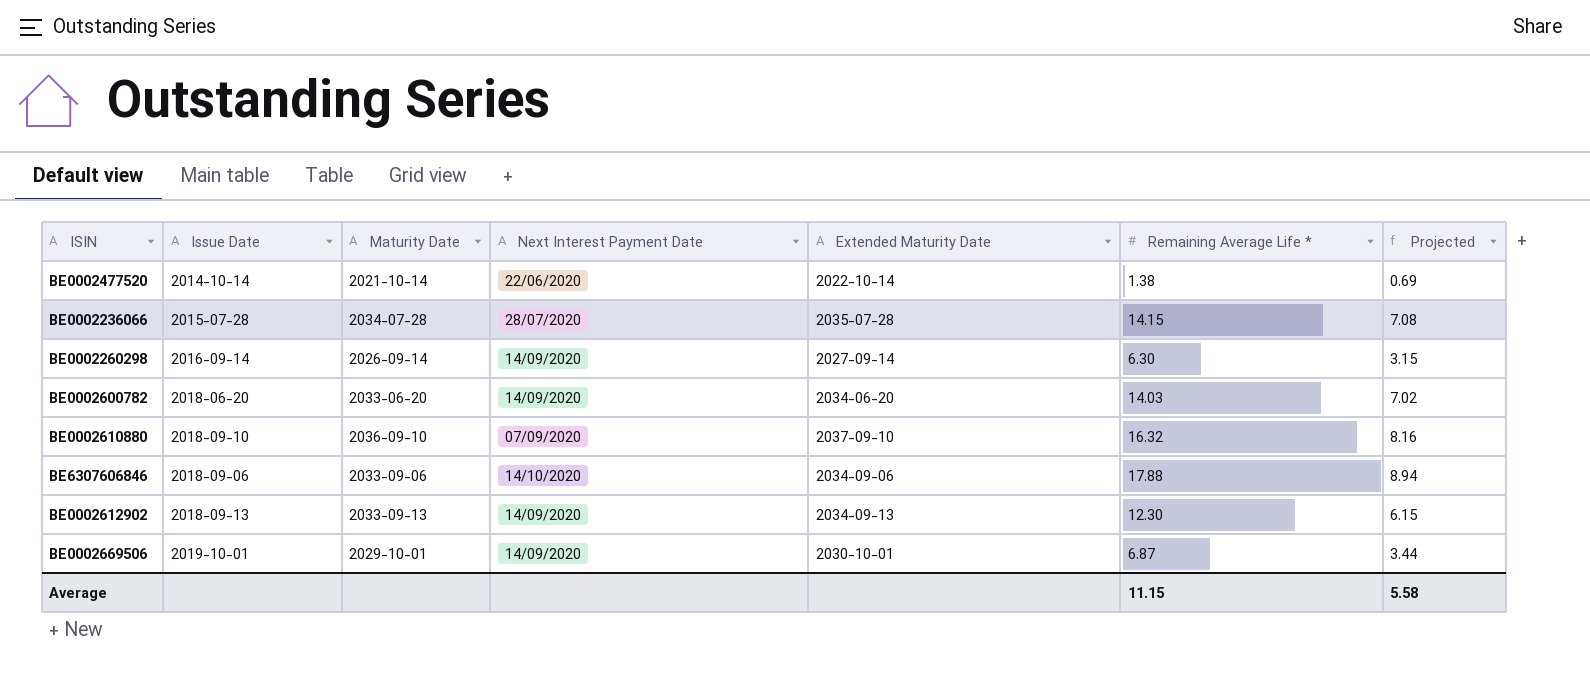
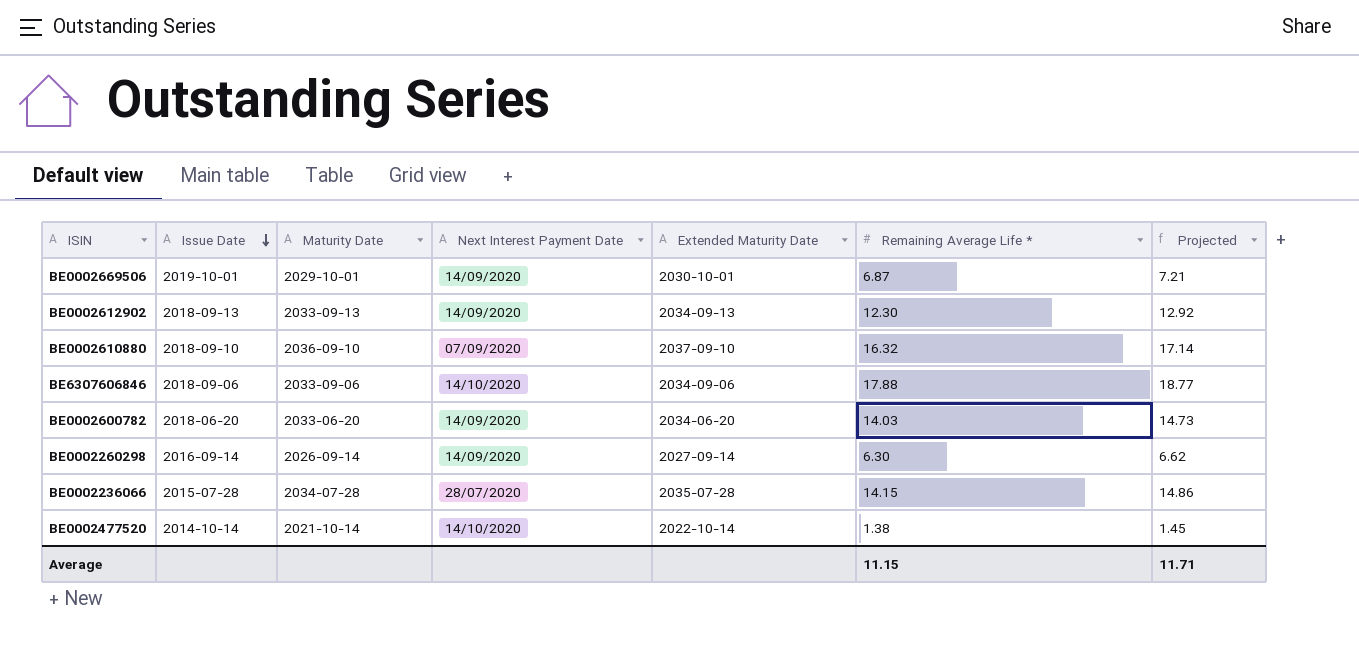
row order: none -> Issue Date descending
column Projected | formula: [Remaining Average Life *] * 0.5 -> [Remaining Average Life *] * 1.05
BE0002477520 | Next Interest Payment Date: 22/06/2020 -> 14/10/2020
Average | Projected: 5.58 -> 11.71

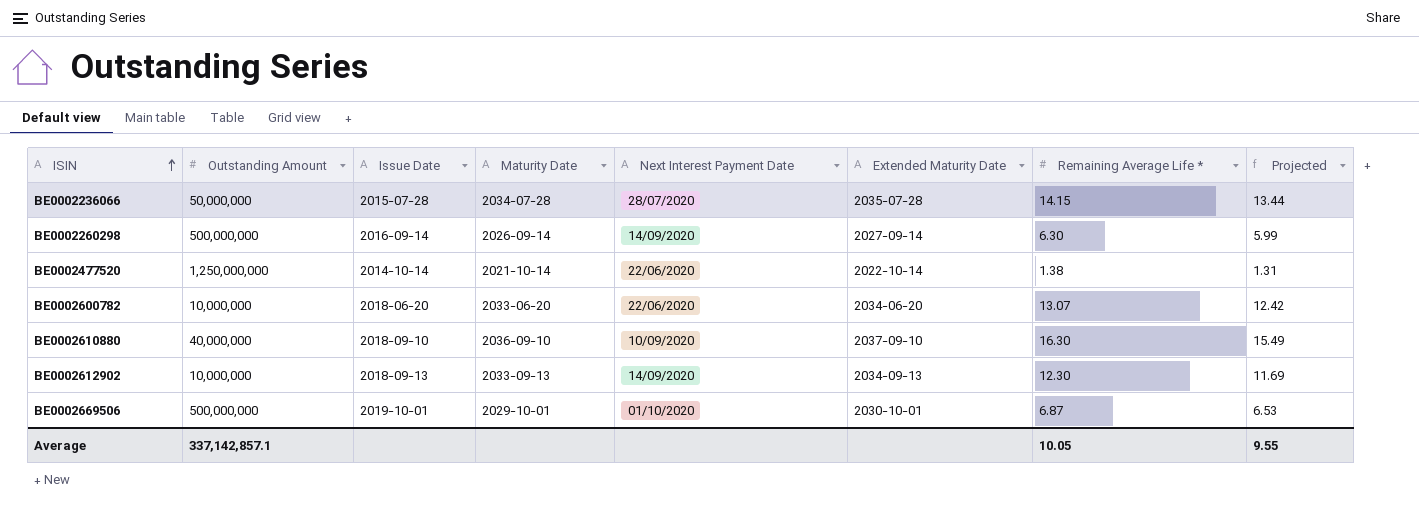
row order: Issue Date descending -> ISIN ascending
column Outstanding Amount | position: none -> 2
column Projected | formula: [Remaining Average Life *] * 1.05 -> [Remaining Average Life *] * 0.95
row BE6307606846: 2018-09-06 | 2033-09-06 | 14/10/2020 | 2034-09-06 | 17.88 | 18.77 -> none
BE0002477520 | Next Interest Payment Date: 14/10/2020 -> 22/06/2020
BE0002600782 | Next Interest Payment Date: 14/09/2020 -> 22/06/2020
BE0002600782 | Remaining Average Life *: 14.03 -> 13.07
BE0002610880 | Next Interest Payment Date: 07/09/2020 -> 10/09/2020
BE0002610880 | Remaining Average Life *: 16.32 -> 16.30
BE0002669506 | Next Interest Payment Date: 14/09/2020 -> 01/10/2020
Average | Remaining Average Life *: 11.15 -> 10.05
Average | Projected: 11.71 -> 9.55

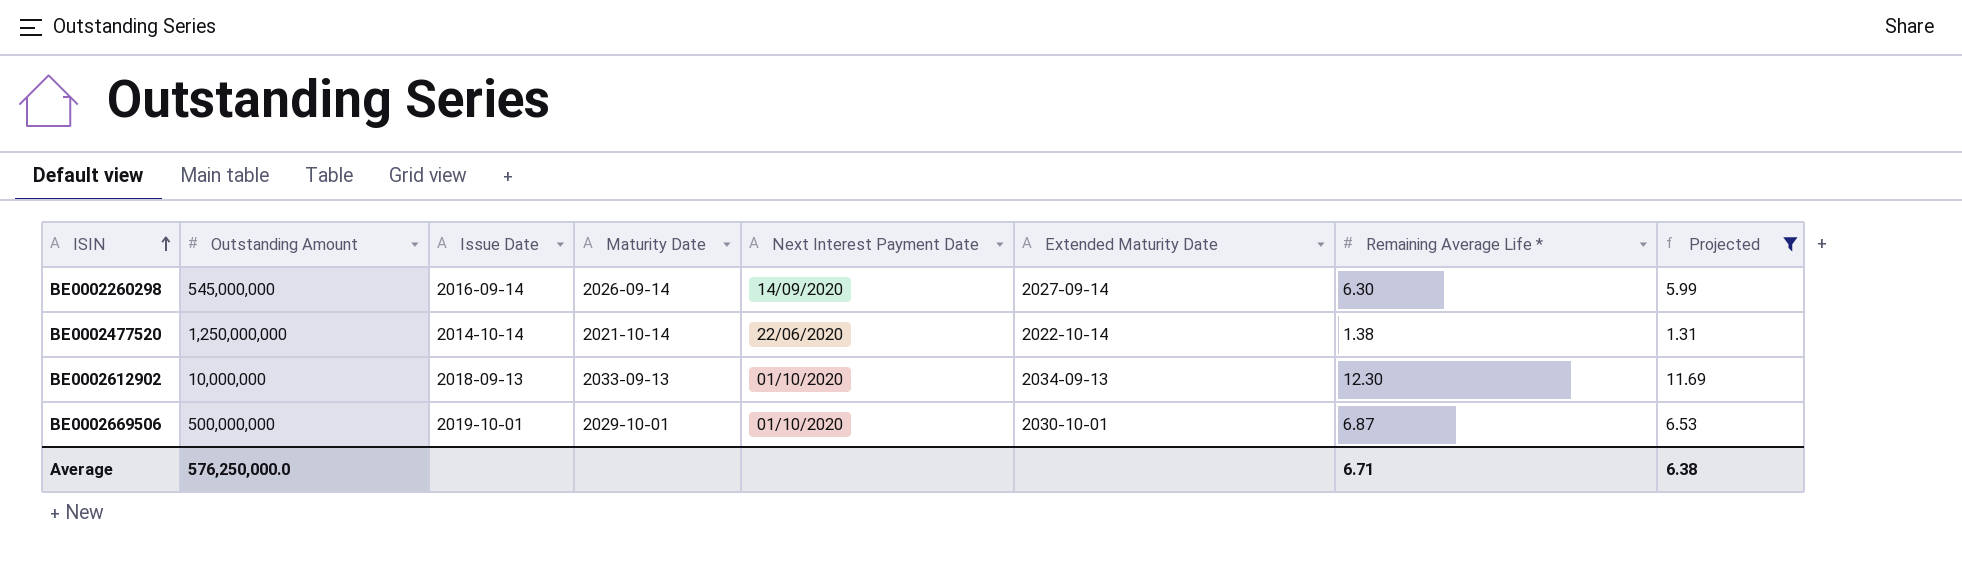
filter: none -> Projected <= 11.69
BE0002260298 | Outstanding Amount: 500,000,000 -> 545,000,000
BE0002612902 | Next Interest Payment Date: 14/09/2020 -> 01/10/2020
Average | Outstanding Amount: 337,142,857.1 -> 576,250,000.0
Average | Remaining Average Life *: 10.05 -> 6.71
Average | Projected: 9.55 -> 6.38

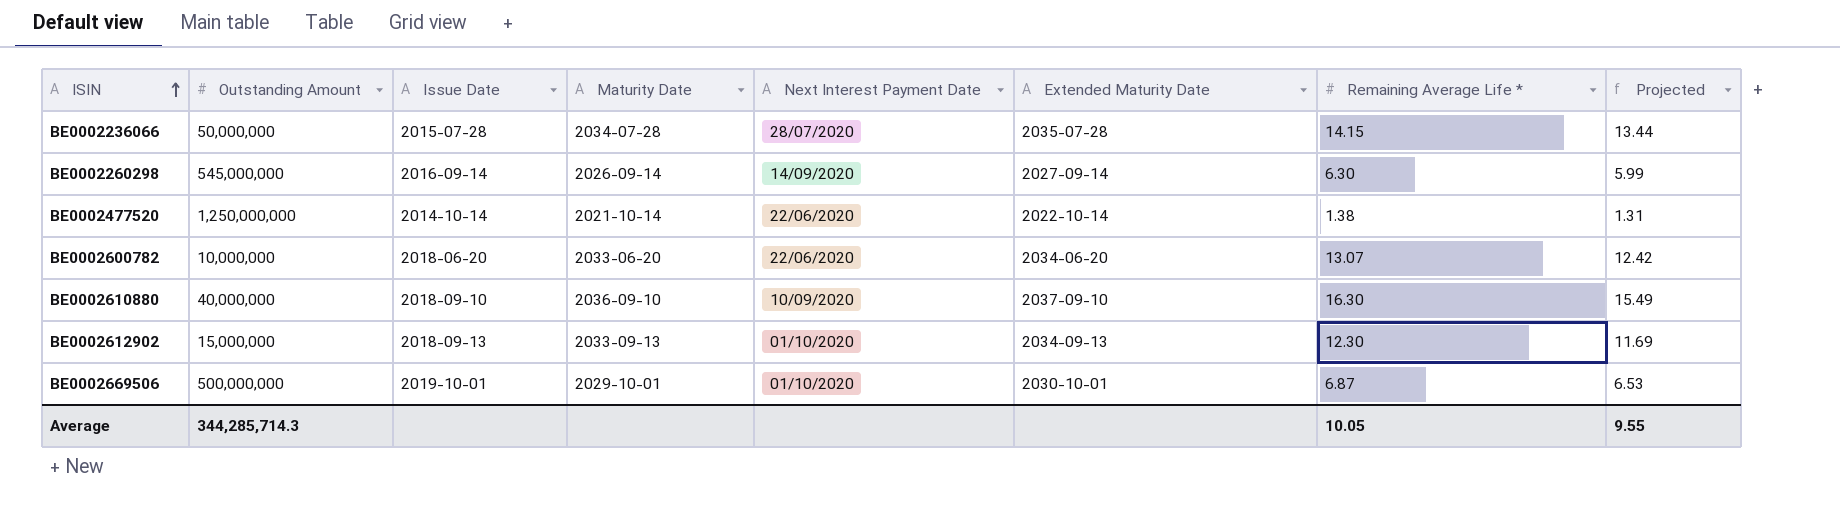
filter: Projected <= 11.69 -> none
BE0002612902 | Outstanding Amount: 10,000,000 -> 15,000,000
Average | Outstanding Amount: 576,250,000.0 -> 344,285,714.3
Average | Remaining Average Life *: 6.71 -> 10.05
Average | Projected: 6.38 -> 9.55

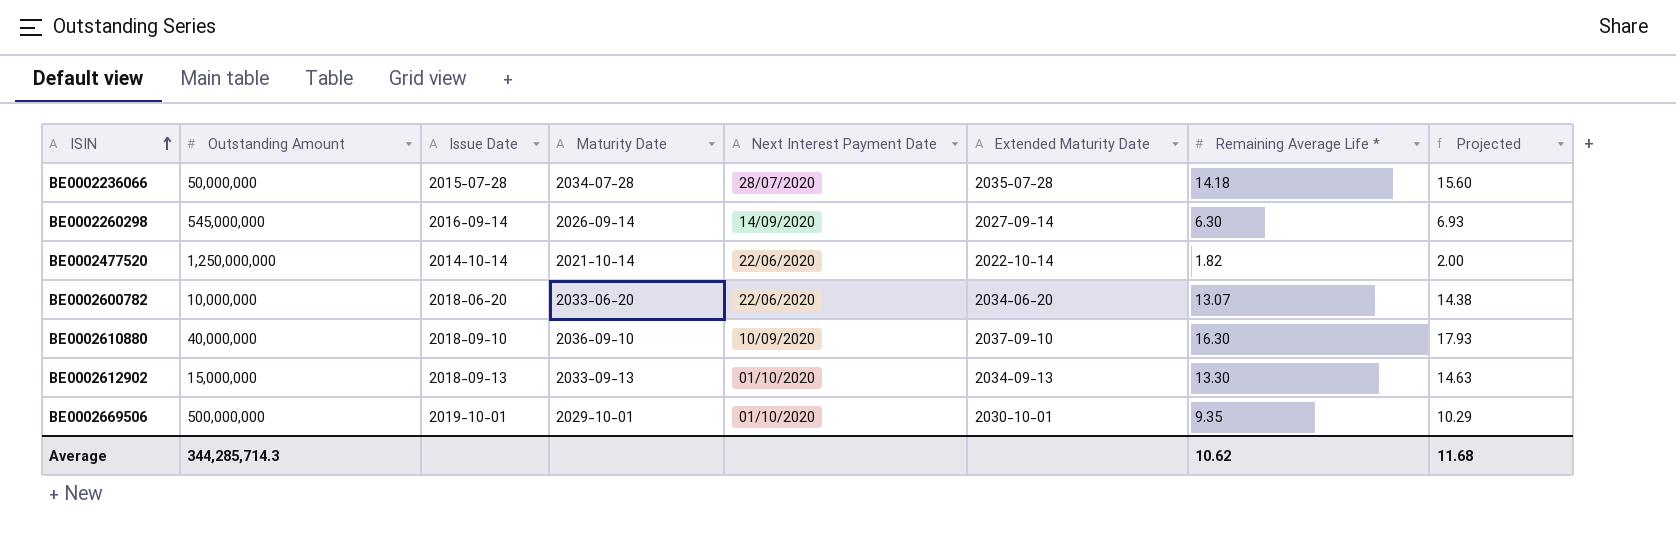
column Projected | formula: [Remaining Average Life *] * 0.95 -> [Remaining Average Life *] * 1.1
BE0002236066 | Remaining Average Life *: 14.15 -> 14.18
BE0002477520 | Remaining Average Life *: 1.38 -> 1.82
BE0002612902 | Remaining Average Life *: 12.30 -> 13.30
BE0002669506 | Remaining Average Life *: 6.87 -> 9.35
Average | Remaining Average Life *: 10.05 -> 10.62
Average | Projected: 9.55 -> 11.68

